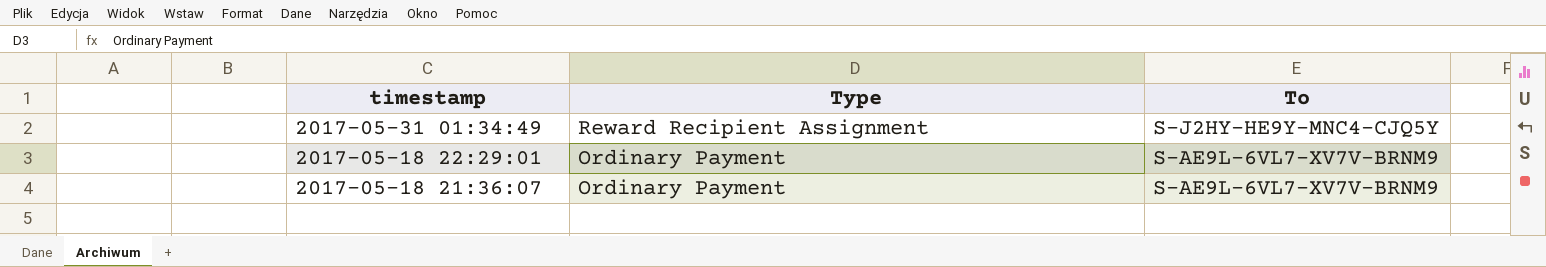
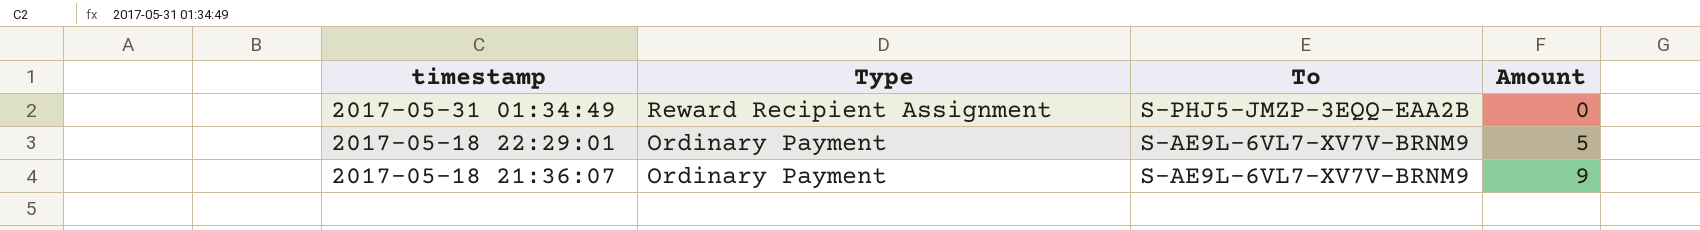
column Amount | position: none -> 4
2017-05-31 01:34:49 | To: S-J2HY-HE9Y-MNC4-CJQ5Y -> S-PHJ5-JMZP-3EQQ-EAA2B

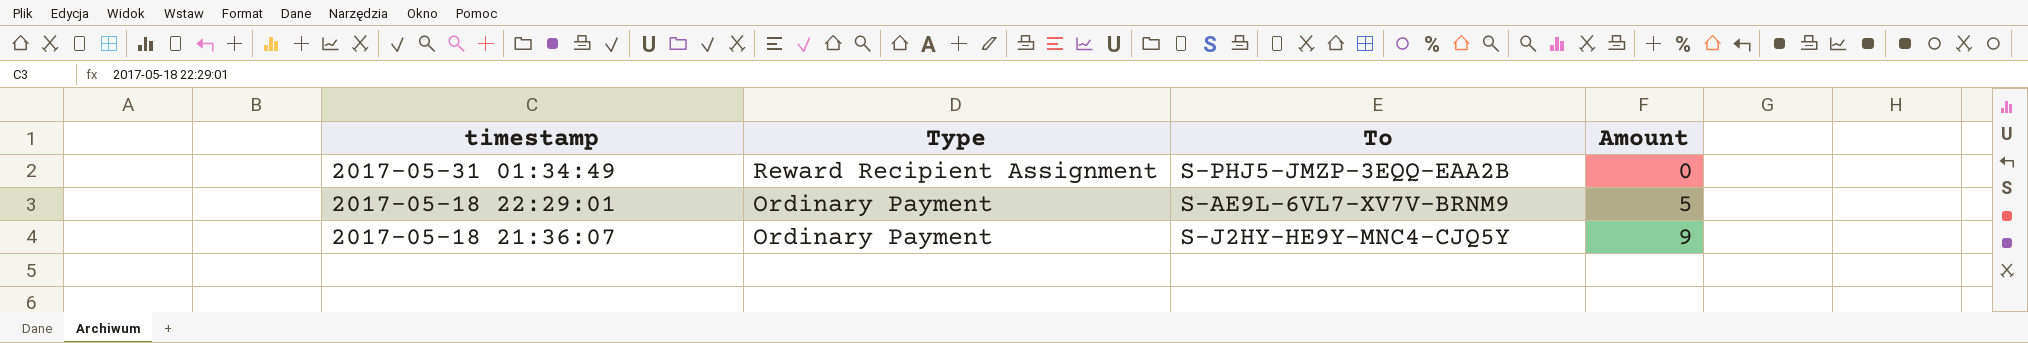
2017-05-18 21:36:07 | To: S-AE9L-6VL7-XV7V-BRNM9 -> S-J2HY-HE9Y-MNC4-CJQ5Y

